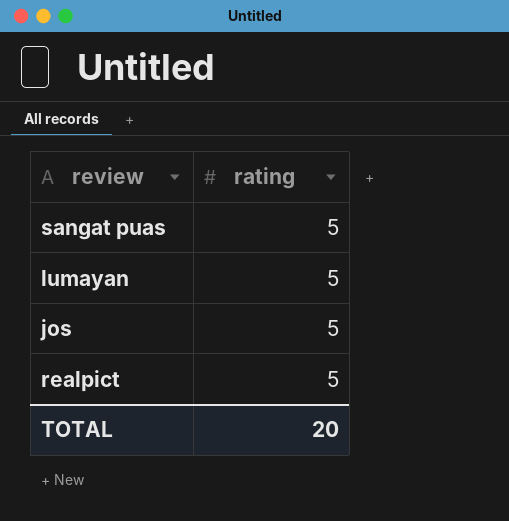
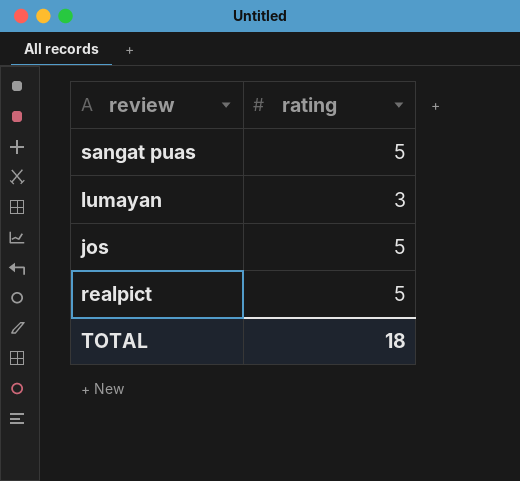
lumayan | rating: 5 -> 3
TOTAL | rating: 20 -> 18

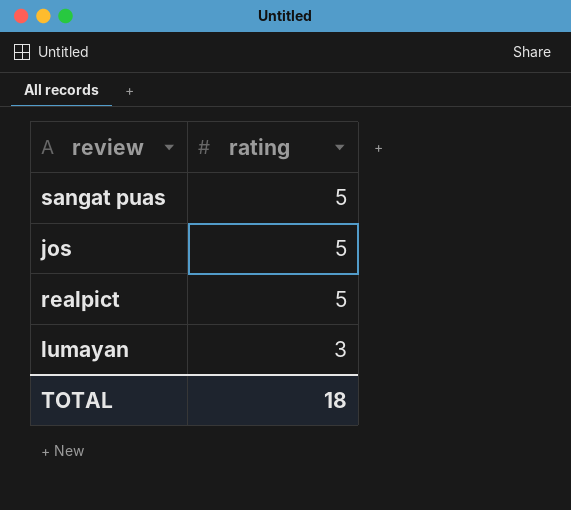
row order: none -> rating descending

